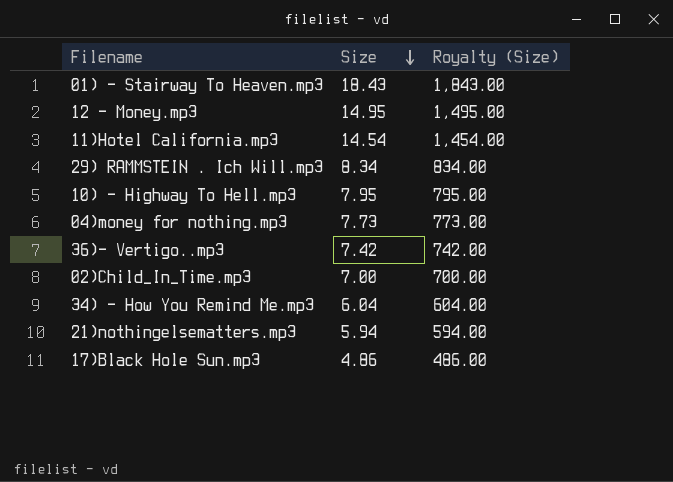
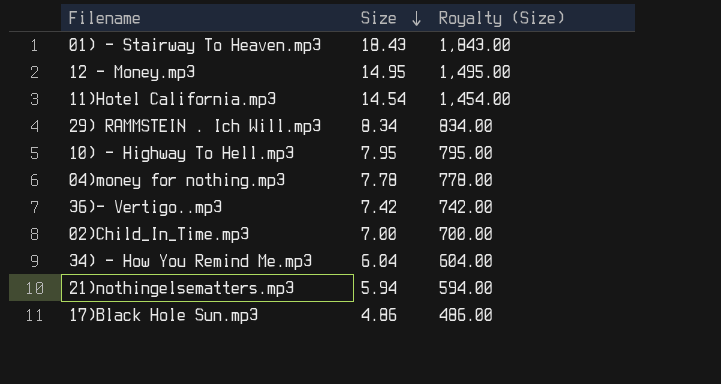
04)money for nothing.mp3 | Size: 7.73 -> 7.78
04)money for nothing.mp3 | Royalty (Size): 773.00 -> 778.00

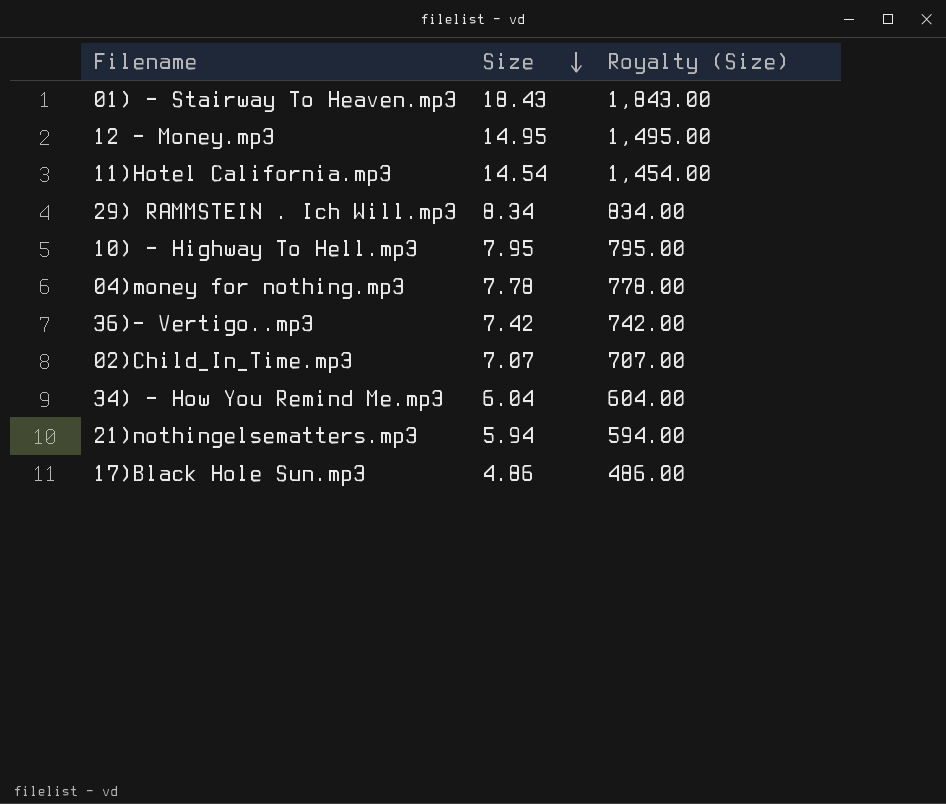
02)Child_In_Time.mp3 | Size: 7.00 -> 7.07
02)Child_In_Time.mp3 | Royalty (Size): 700.00 -> 707.00

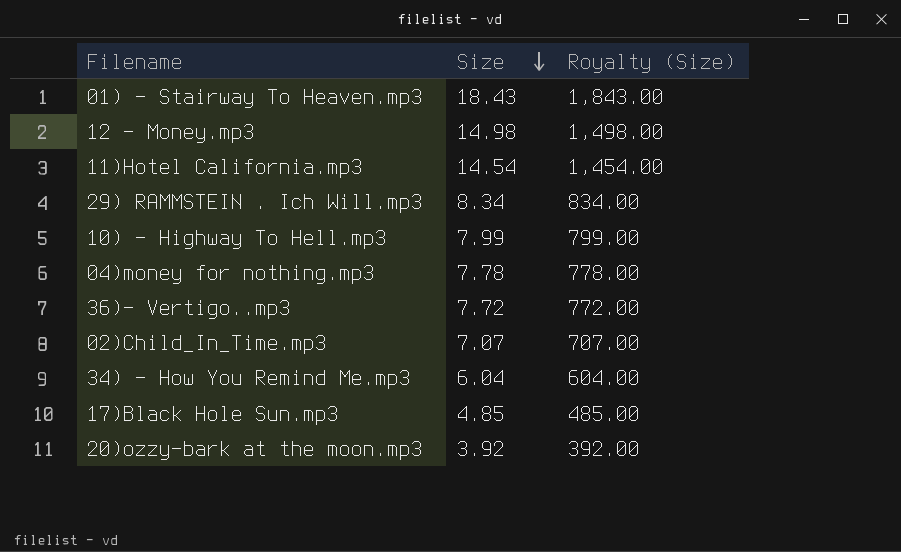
row 21)nothingelsematters.mp3: 5.94 | 594.00 -> none
12 - Money.mp3 | Size: 14.95 -> 14.98
12 - Money.mp3 | Royalty (Size): 1,495.00 -> 1,498.00
10) - Highway To Hell.mp3 | Size: 7.95 -> 7.99
10) - Highway To Hell.mp3 | Royalty (Size): 795.00 -> 799.00
36)- Vertigo..mp3 | Size: 7.42 -> 7.72
36)- Vertigo..mp3 | Royalty (Size): 742.00 -> 772.00
17)Black Hole Sun.mp3 | Size: 4.86 -> 4.85
17)Black Hole Sun.mp3 | Royalty (Size): 486.00 -> 485.00
row 20)ozzy-bark at the moon.mp3: none -> 3.92 | 392.00

